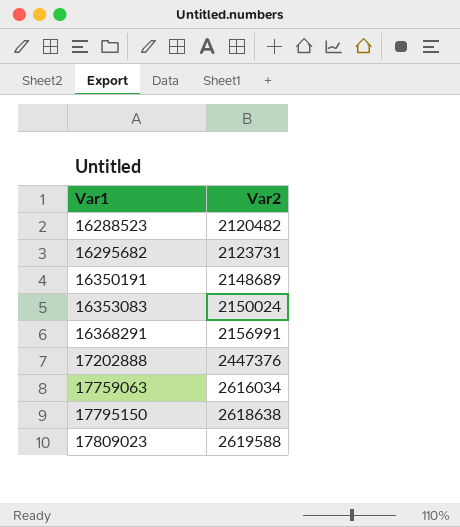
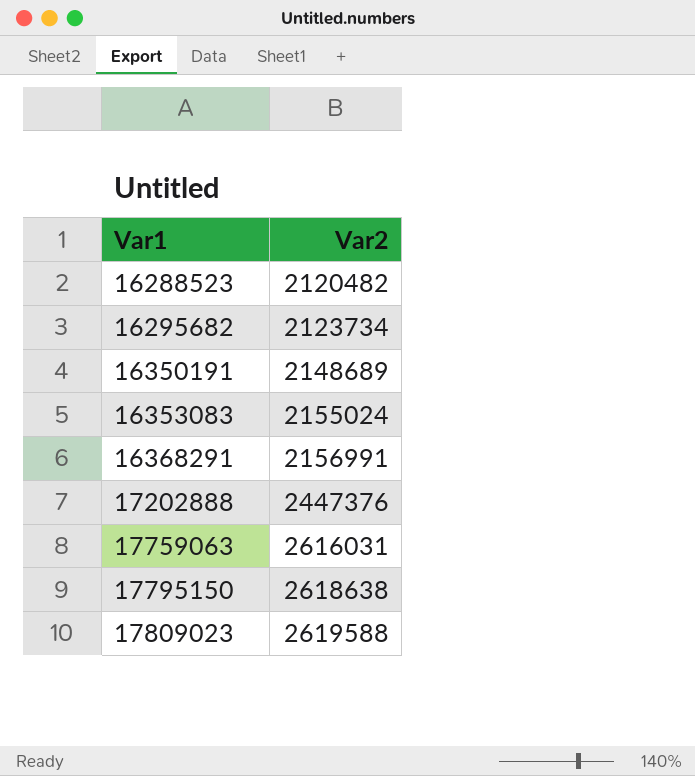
16295682 | Var2: 2123731 -> 2123734
16353083 | Var2: 2150024 -> 2155024
17759063 | Var2: 2616034 -> 2616031

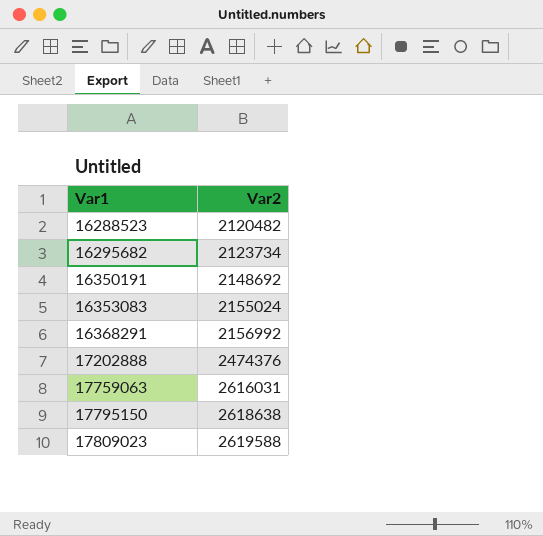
16350191 | Var2: 2148689 -> 2148692
16368291 | Var2: 2156991 -> 2156992
17202888 | Var2: 2447376 -> 2474376

